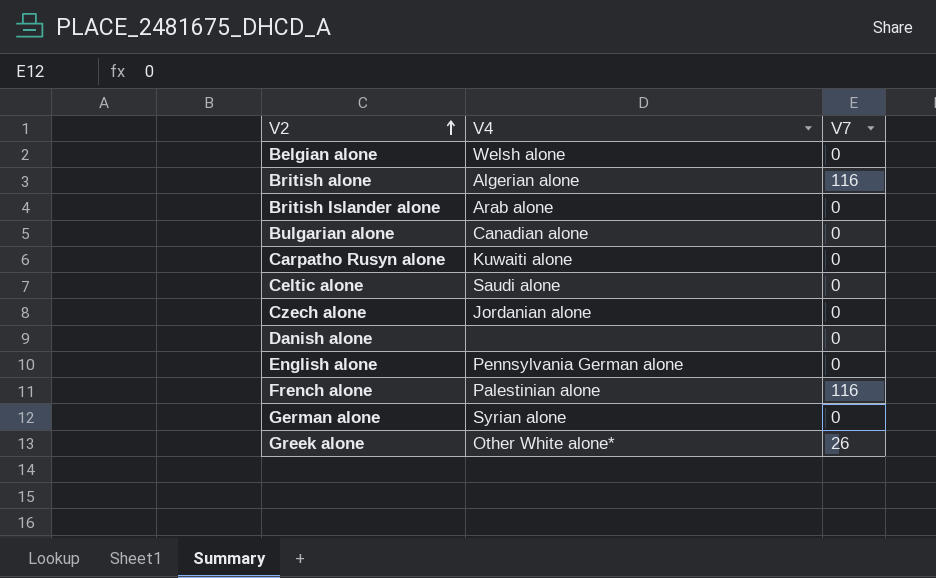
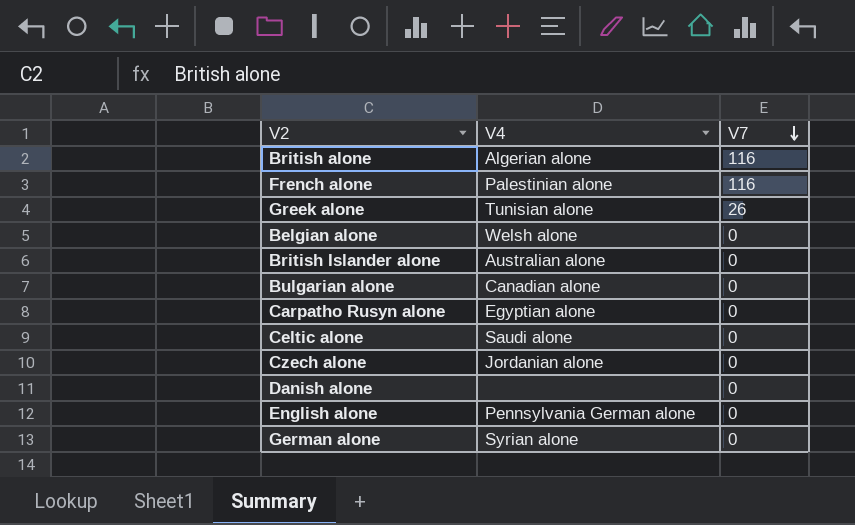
row order: V2 ascending -> V7 descending
Greek alone | V4: Other White alone* -> Tunisian alone
British Islander alone | V4: Arab alone -> Australian alone
Carpatho Rusyn alone | V4: Kuwaiti alone -> Egyptian alone

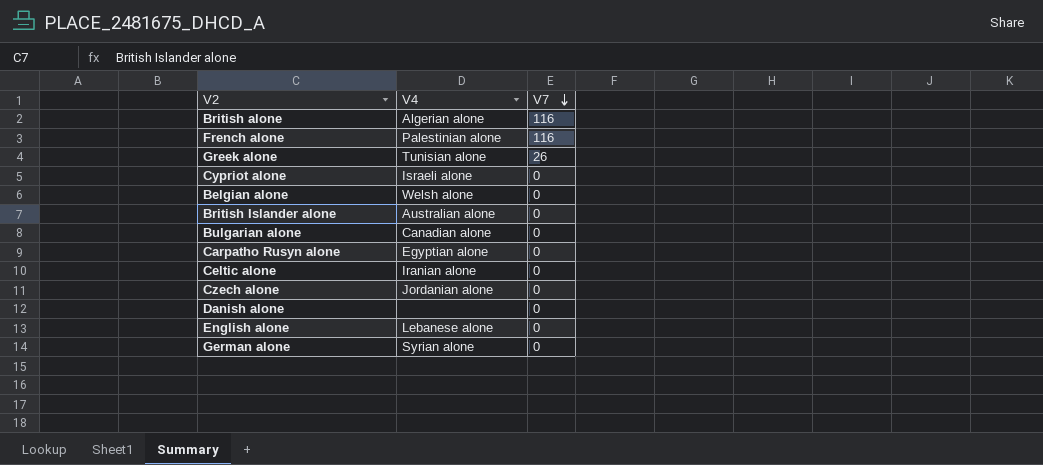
row Cypriot alone: none -> Israeli alone | 0
Celtic alone | V4: Saudi alone -> Iranian alone
English alone | V4: Pennsylvania German alone -> Lebanese alone

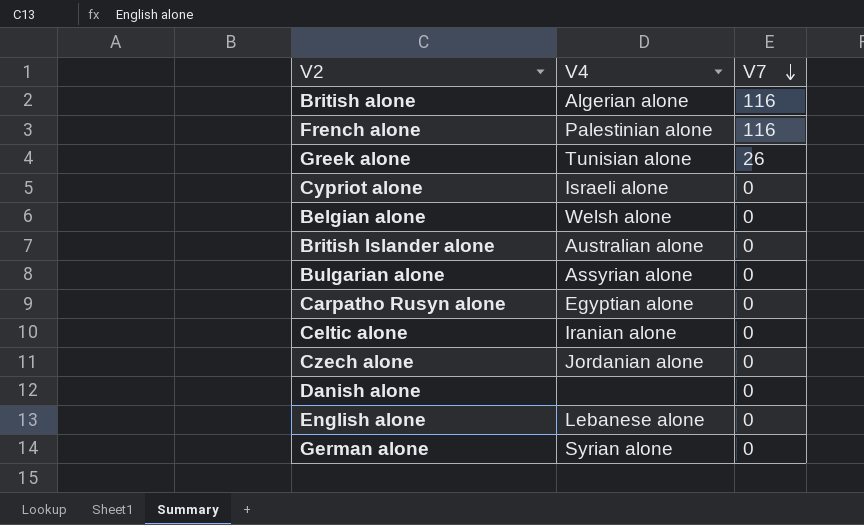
Bulgarian alone | V4: Canadian alone -> Assyrian alone

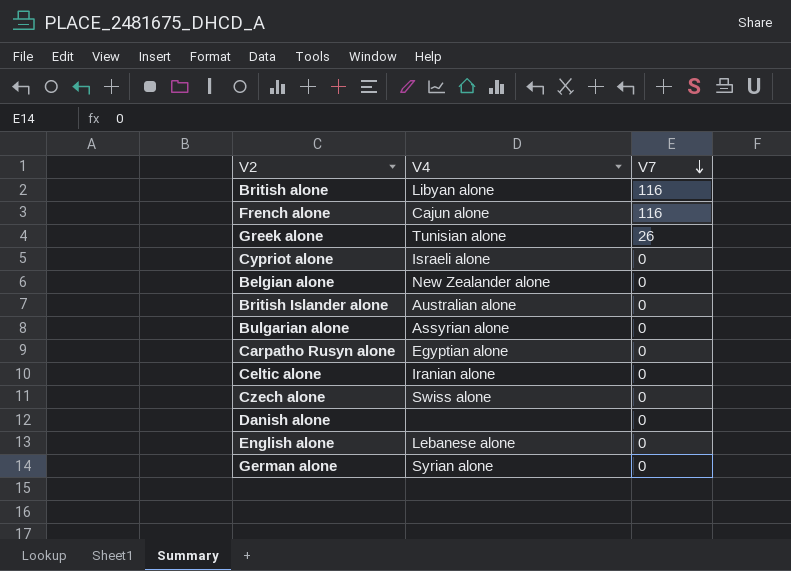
British alone | V4: Algerian alone -> Libyan alone
French alone | V4: Palestinian alone -> Cajun alone
Belgian alone | V4: Welsh alone -> New Zealander alone
Czech alone | V4: Jordanian alone -> Swiss alone

